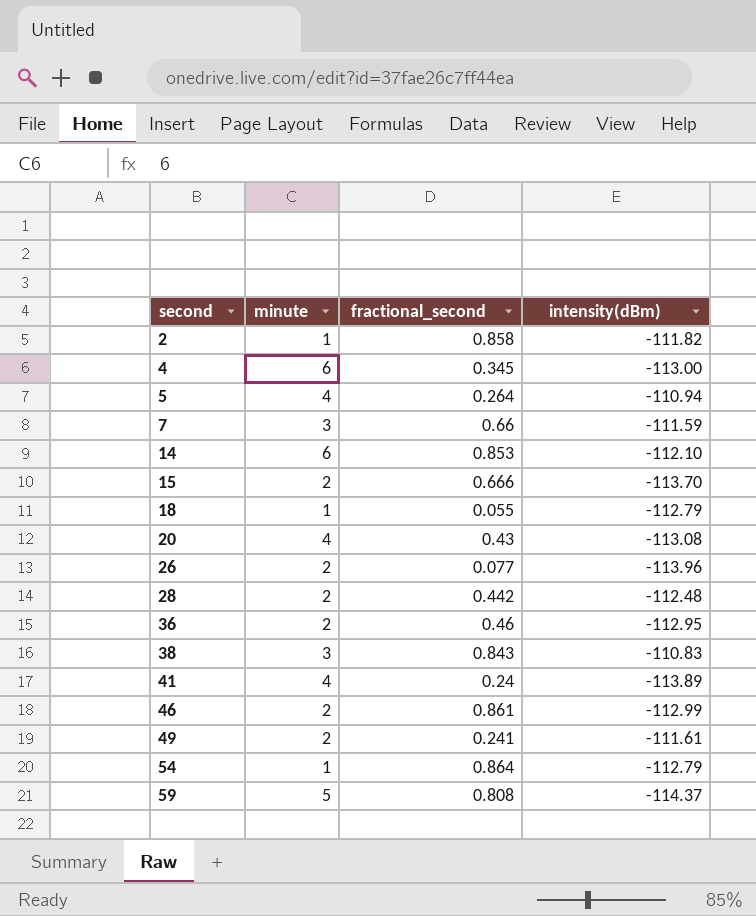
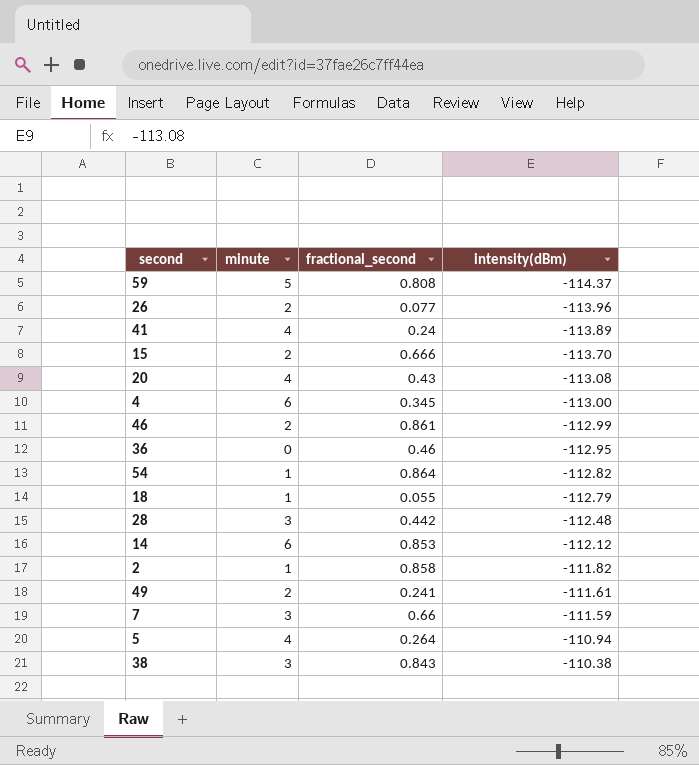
row order: second ascending -> intensity(dBm) ascending
36 | minute: 2 -> 0
54 | intensity(dBm): -112.79 -> -112.82
28 | minute: 2 -> 3
14 | intensity(dBm): -112.10 -> -112.12
38 | intensity(dBm): -110.83 -> -110.38

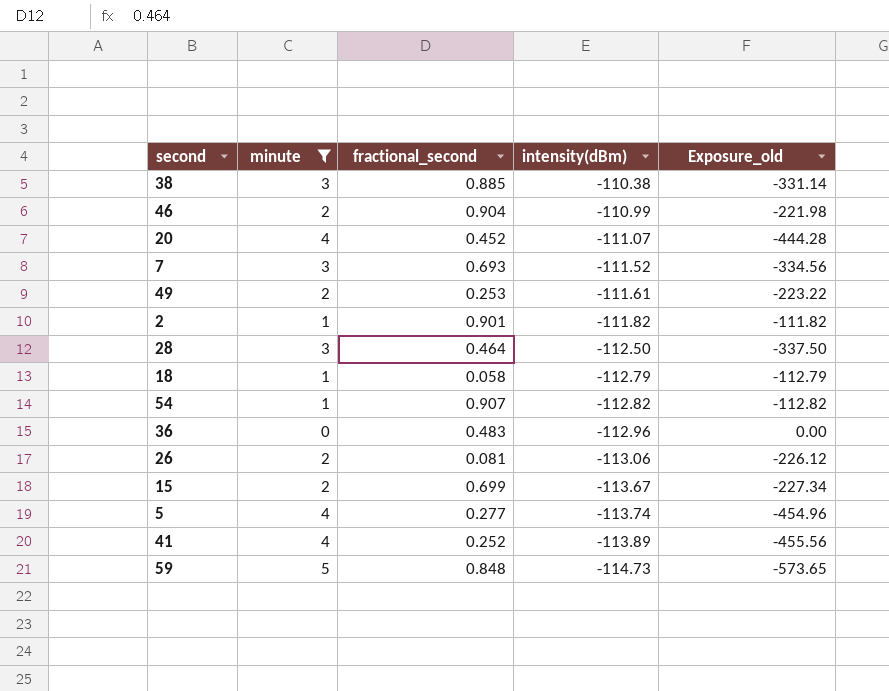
filter: none -> minute != 6
row order: intensity(dBm) ascending -> intensity(dBm) descending
column Exposure_old | formula: none -> [minute] * [intensity(dBm)]
38 | fractional_second: 0.843 -> 0.885
46 | fractional_second: 0.861 -> 0.904
46 | intensity(dBm): -112.99 -> -110.99
20 | fractional_second: 0.43 -> 0.452
20 | intensity(dBm): -113.08 -> -111.07
7 | fractional_second: 0.66 -> 0.693
7 | intensity(dBm): -111.59 -> -111.52
49 | fractional_second: 0.241 -> 0.253
2 | fractional_second: 0.858 -> 0.901
28 | fractional_second: 0.442 -> 0.464
28 | intensity(dBm): -112.48 -> -112.50
18 | fractional_second: 0.055 -> 0.058
54 | fractional_second: 0.864 -> 0.907
36 | fractional_second: 0.46 -> 0.483
36 | intensity(dBm): -112.95 -> -112.96
26 | fractional_second: 0.077 -> 0.081
26 | intensity(dBm): -113.96 -> -113.06
15 | fractional_second: 0.666 -> 0.699
15 | intensity(dBm): -113.70 -> -113.67
5 | fractional_second: 0.264 -> 0.277
5 | intensity(dBm): -110.94 -> -113.74
41 | fractional_second: 0.24 -> 0.252
59 | fractional_second: 0.808 -> 0.848
59 | intensity(dBm): -114.37 -> -114.73

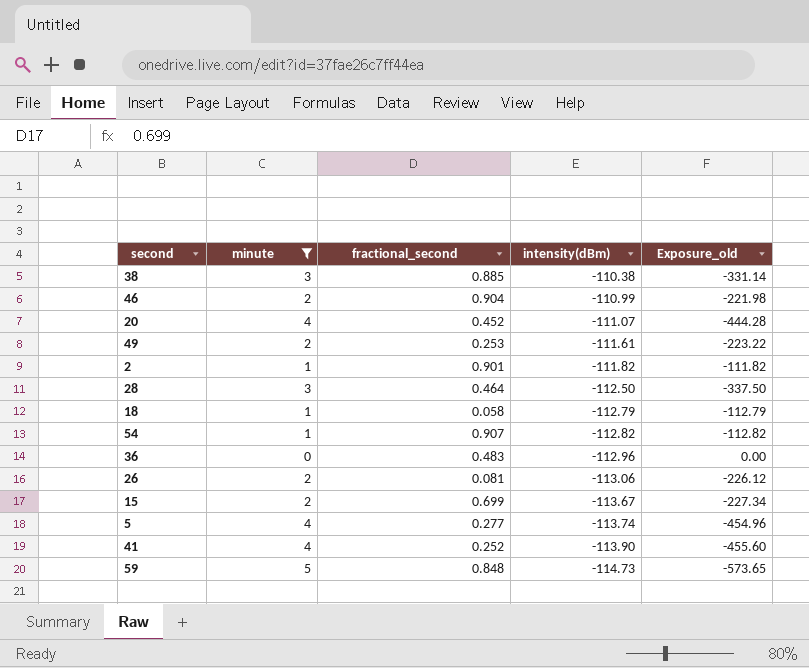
row 7: 3 | 0.693 | -111.52 | -334.56 -> none
41 | intensity(dBm): -113.89 -> -113.90
41 | Exposure_old: -455.56 -> -455.60

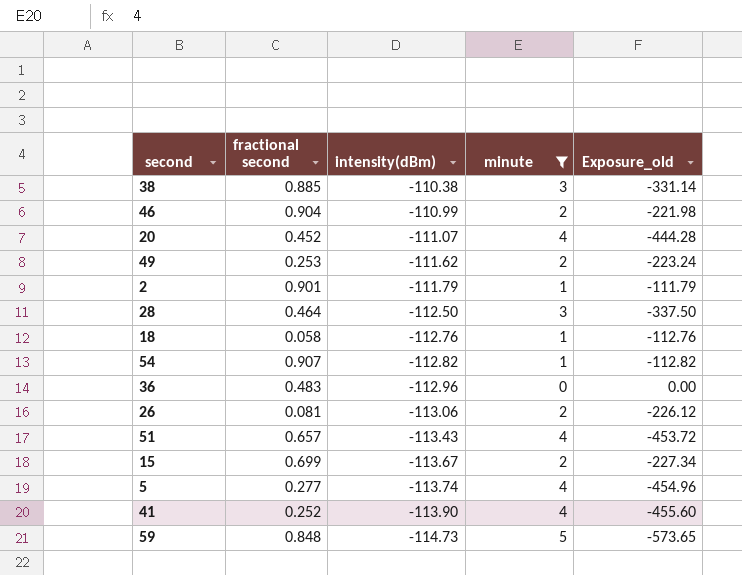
column name: fractional_second -> fractional second
column minute | position: 2 -> 4
49 | intensity(dBm): -111.61 -> -111.62
49 | Exposure_old: -223.22 -> -223.24
2 | intensity(dBm): -111.82 -> -111.79
2 | Exposure_old: -111.82 -> -111.79
18 | intensity(dBm): -112.79 -> -112.76
18 | Exposure_old: -112.79 -> -112.76
row 51: none -> 0.657 | -113.43 | 4 | -453.72

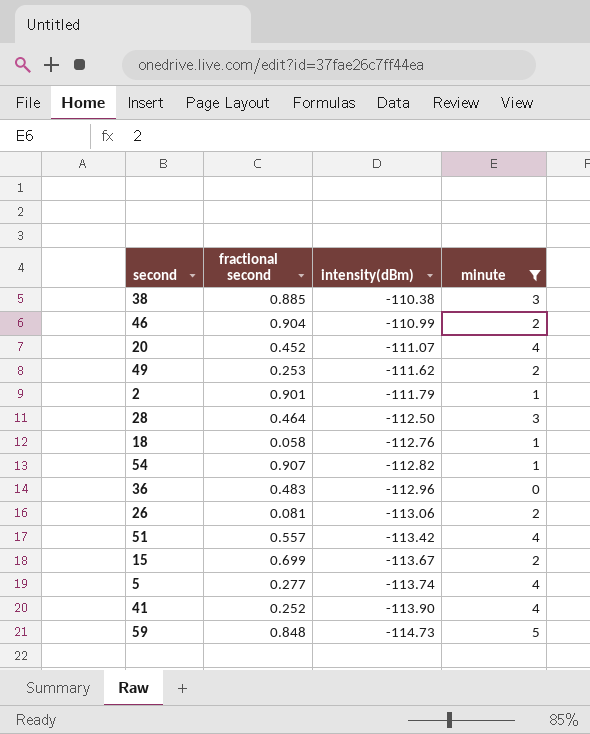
column Exposure_old | formula: [intensity(dBm)] * [minute] -> none
51 | fractional second: 0.657 -> 0.557
51 | intensity(dBm): -113.43 -> -113.42

